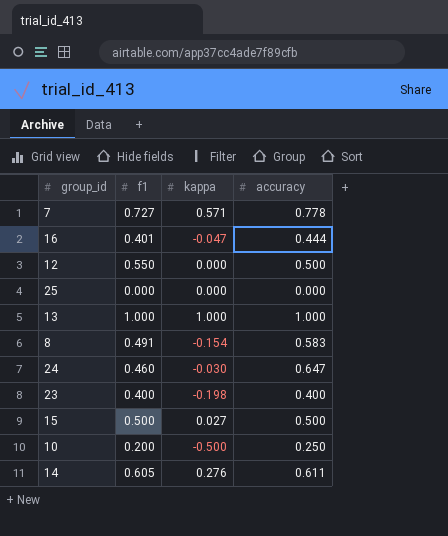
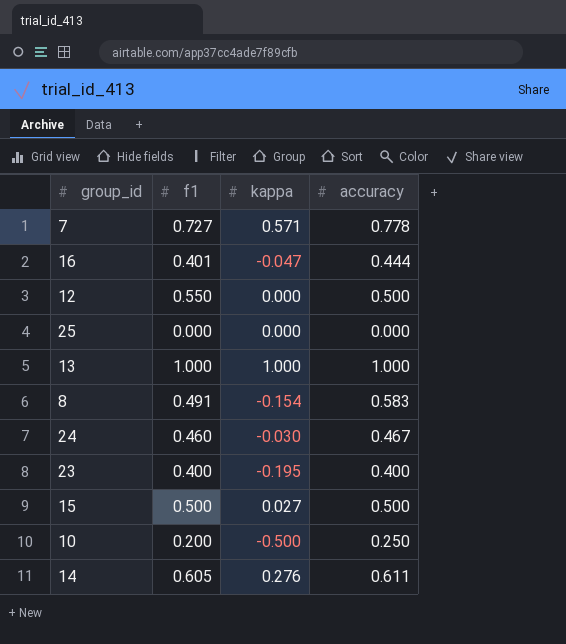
24 | accuracy: 0.647 -> 0.467
23 | kappa: -0.198 -> -0.195

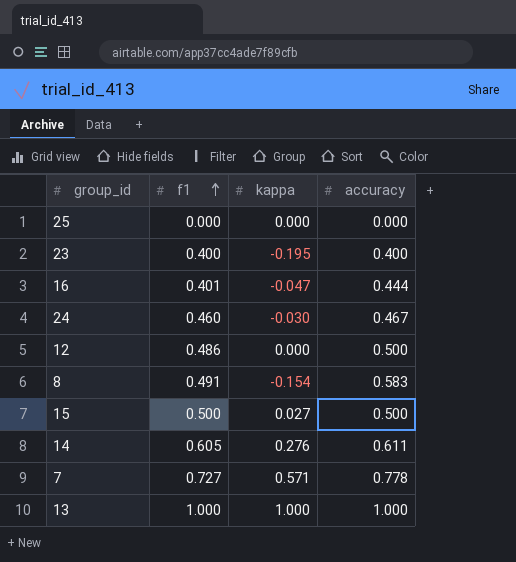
row order: none -> f1 ascending
row 10: 0.200 | -0.500 | 0.250 -> none
12 | f1: 0.550 -> 0.486

